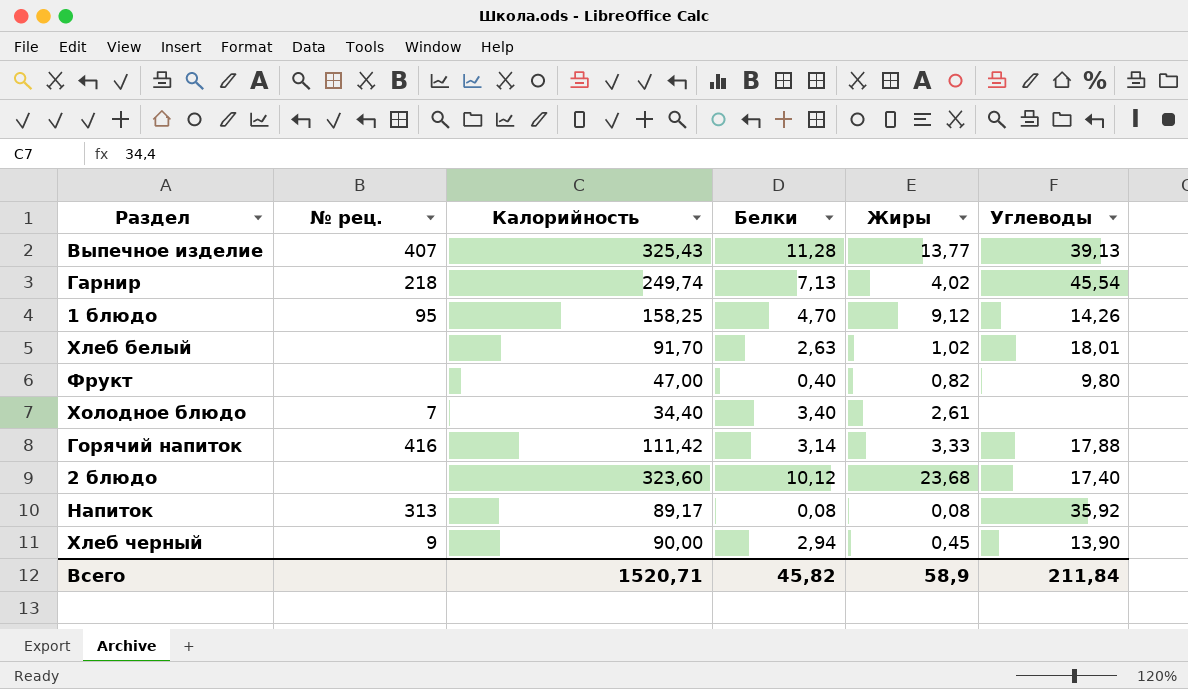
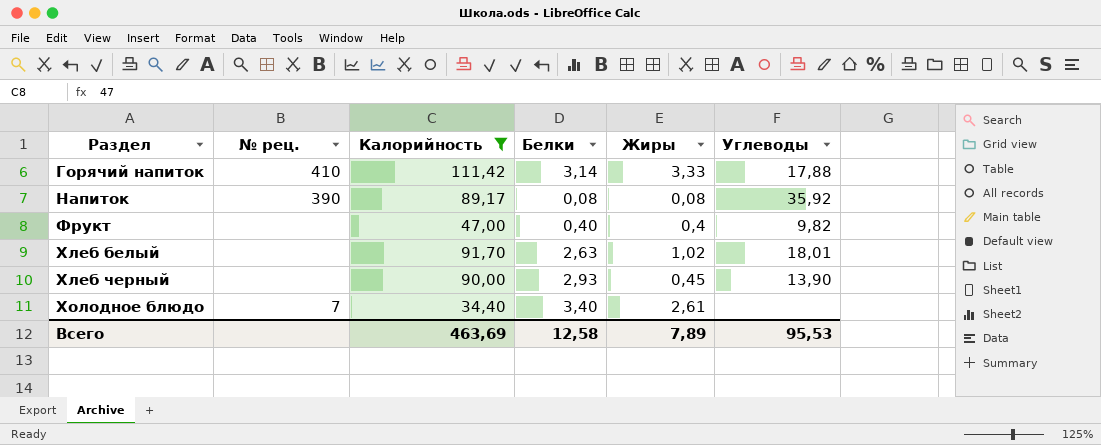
filter: none -> Калорийность <= 111,42
row order: none -> Раздел ascending
Горячий напиток | № рец.: 416 -> 410
Напиток | № рец.: 313 -> 390
Фрукт | Жиры: 0,82 -> 0,4
Фрукт | Углеводы: 9,80 -> 9,82
Хлеб черный | № рец.: 9 -> none
Хлеб черный | Белки: 2,94 -> 2,93
Всего | Калорийность: 1520,71 -> 463,69
Всего | Белки: 45,82 -> 12,58
Всего | Жиры: 58,9 -> 7,89
Всего | Углеводы: 211,84 -> 95,53

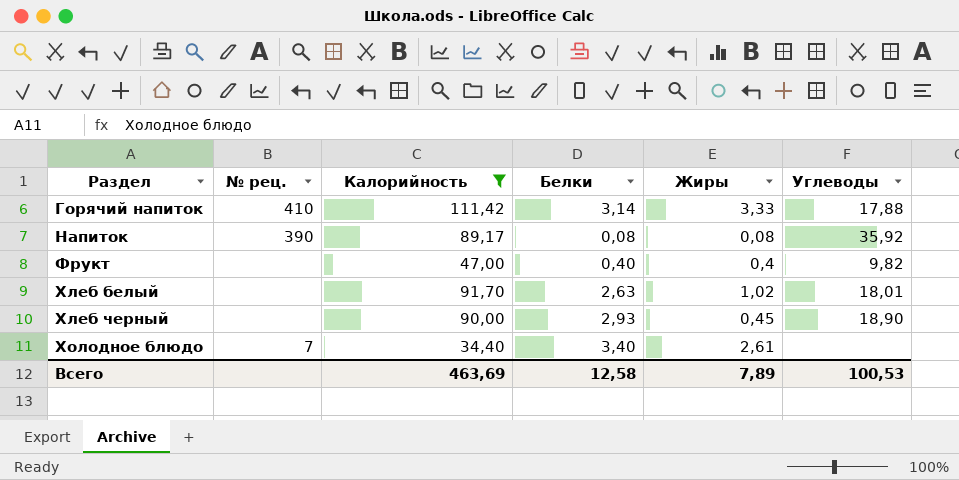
Хлеб черный | Углеводы: 13,90 -> 18,90
Всего | Углеводы: 95,53 -> 100,53

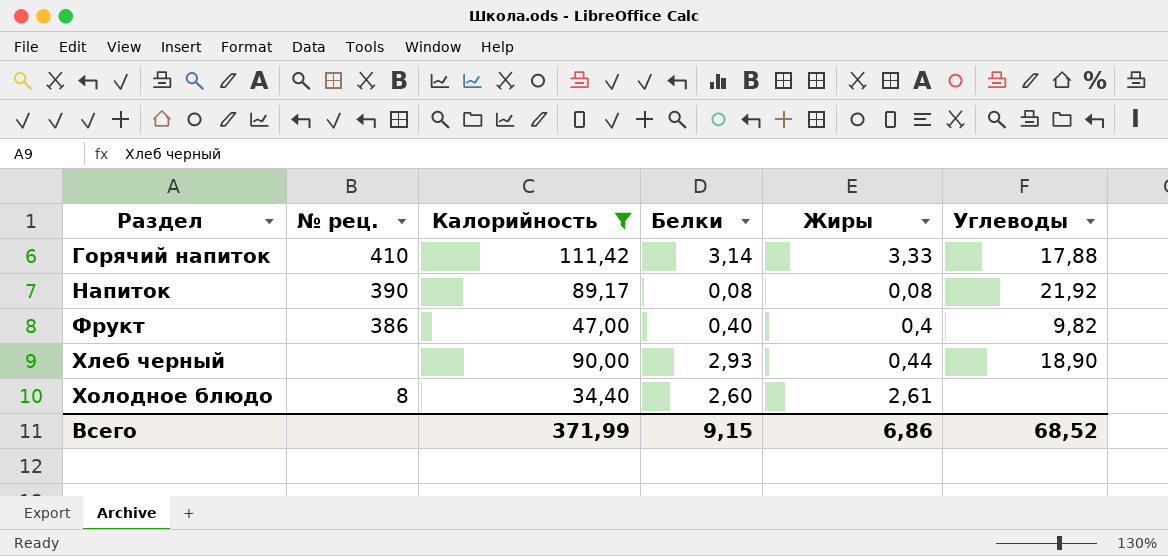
row Хлеб белый: none | 91,70 | 2,63 | 1,02 | 18,01 -> none
Напиток | Углеводы: 35,92 -> 21,92
Фрукт | № рец.: none -> 386
Хлеб черный | Жиры: 0,45 -> 0,44
Холодное блюдо | № рец.: 7 -> 8
Холодное блюдо | Белки: 3,40 -> 2,60
Всего | Калорийность: 463,69 -> 371,99
Всего | Белки: 12,58 -> 9,15
Всего | Жиры: 7,89 -> 6,86
Всего | Углеводы: 100,53 -> 68,52

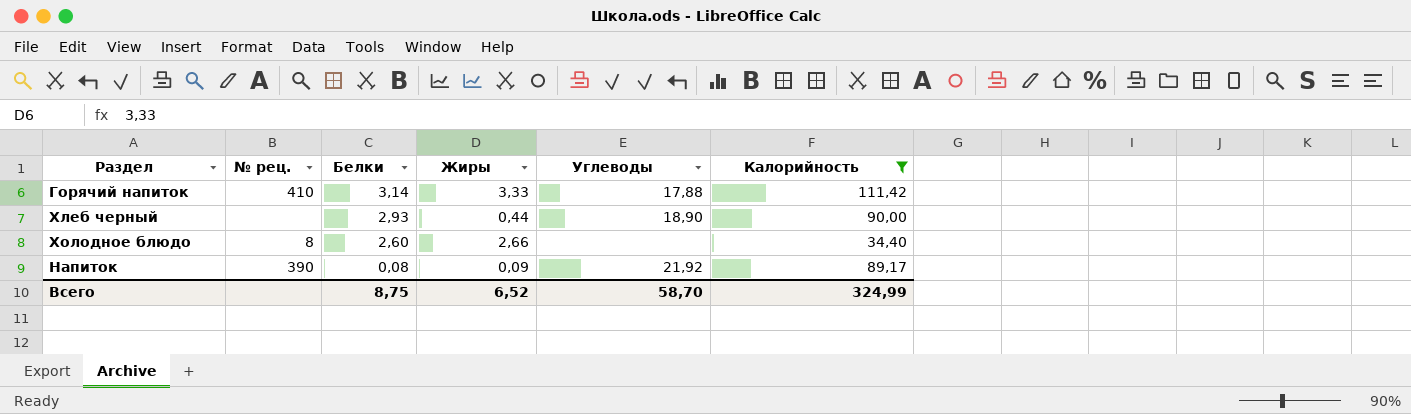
row order: Раздел ascending -> Белки descending
column Калорийность | position: 3 -> 6
row Фрукт: 386 | 47,00 | 0,40 | 0,4 | 9,82 -> none
Холодное блюдо | Жиры: 2,61 -> 2,66
Напиток | Жиры: 0,08 -> 0,09
Всего | Белки: 9,15 -> 8,75
Всего | Жиры: 6,86 -> 6,52
Всего | Углеводы: 68,52 -> 58,70
Всего | Калорийность: 371,99 -> 324,99

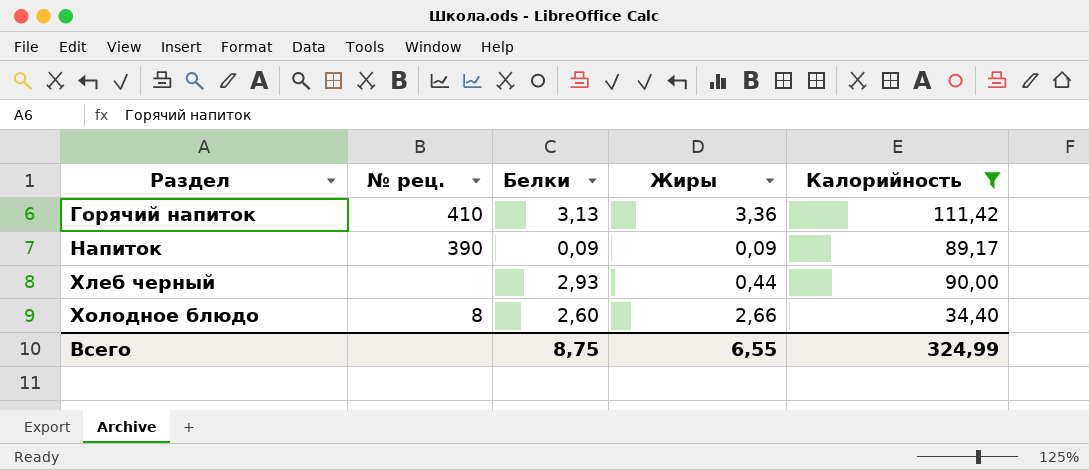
row order: Белки descending -> Раздел ascending
column Углеводы | position: 5 -> none
Горячий напиток | Белки: 3,14 -> 3,13
Горячий напиток | Жиры: 3,33 -> 3,36
Напиток | Белки: 0,08 -> 0,09
Всего | Жиры: 6,52 -> 6,55

